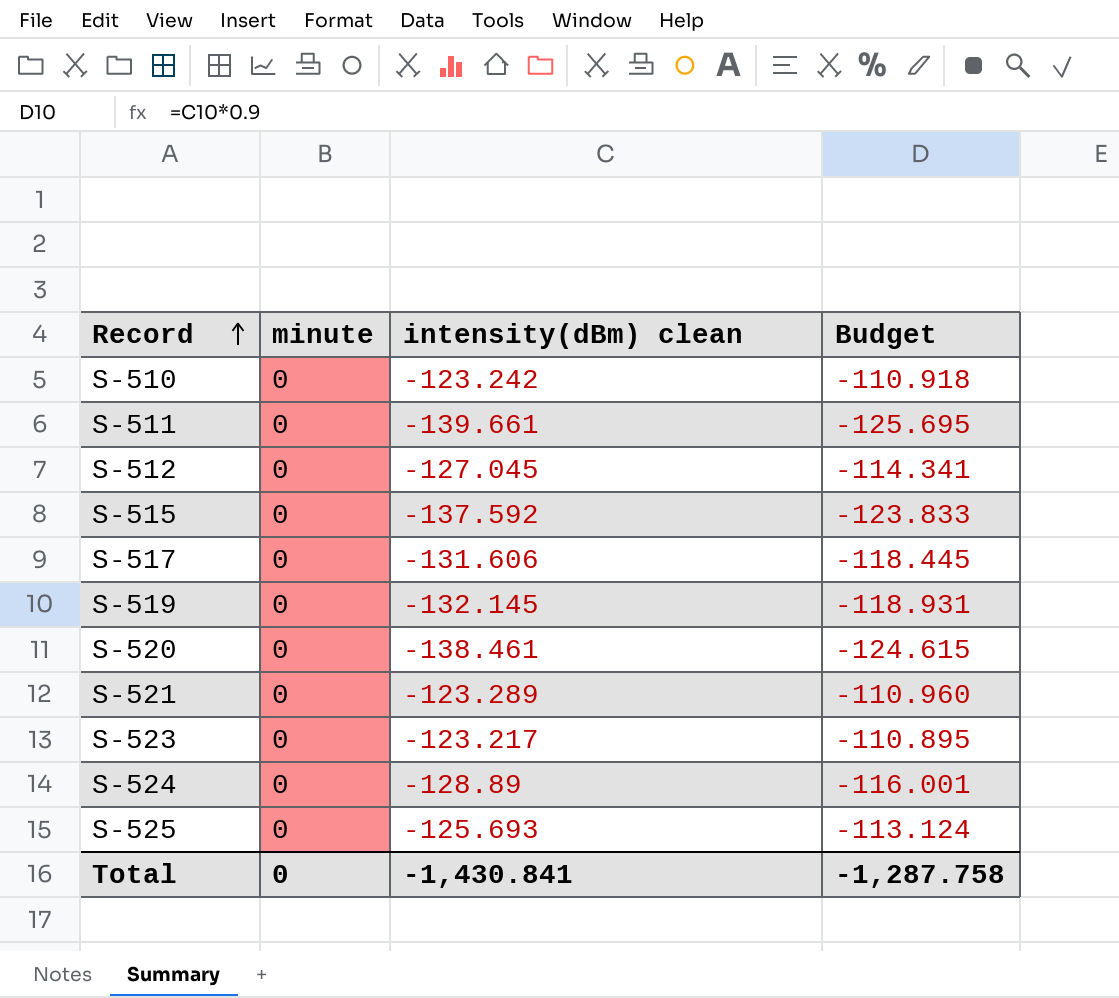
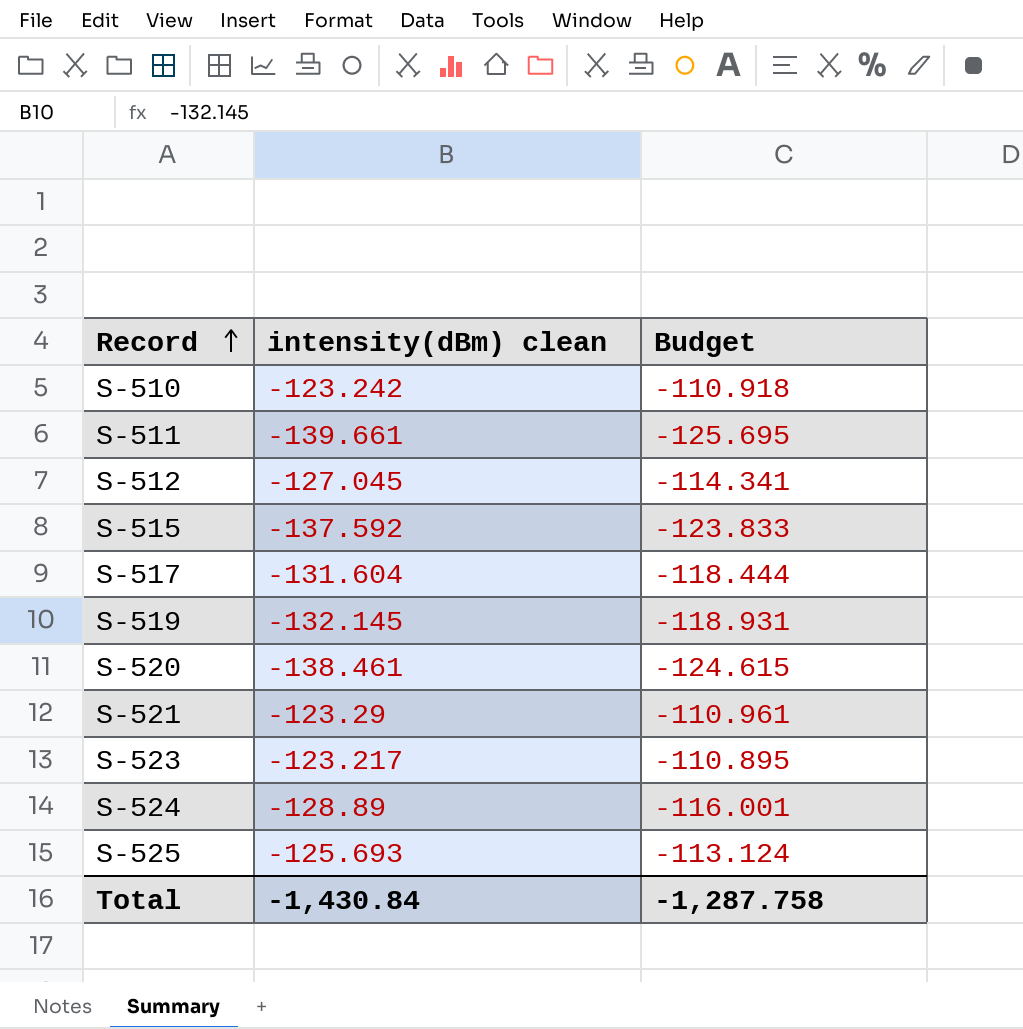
column minute | position: 2 -> none
S-517 | intensity(dBm) clean: -131.606 -> -131.604
S-517 | Budget: -118.445 -> -118.444
S-521 | intensity(dBm) clean: -123.289 -> -123.29
S-521 | Budget: -110.960 -> -110.961
Total | intensity(dBm) clean: -1,430.841 -> -1,430.84

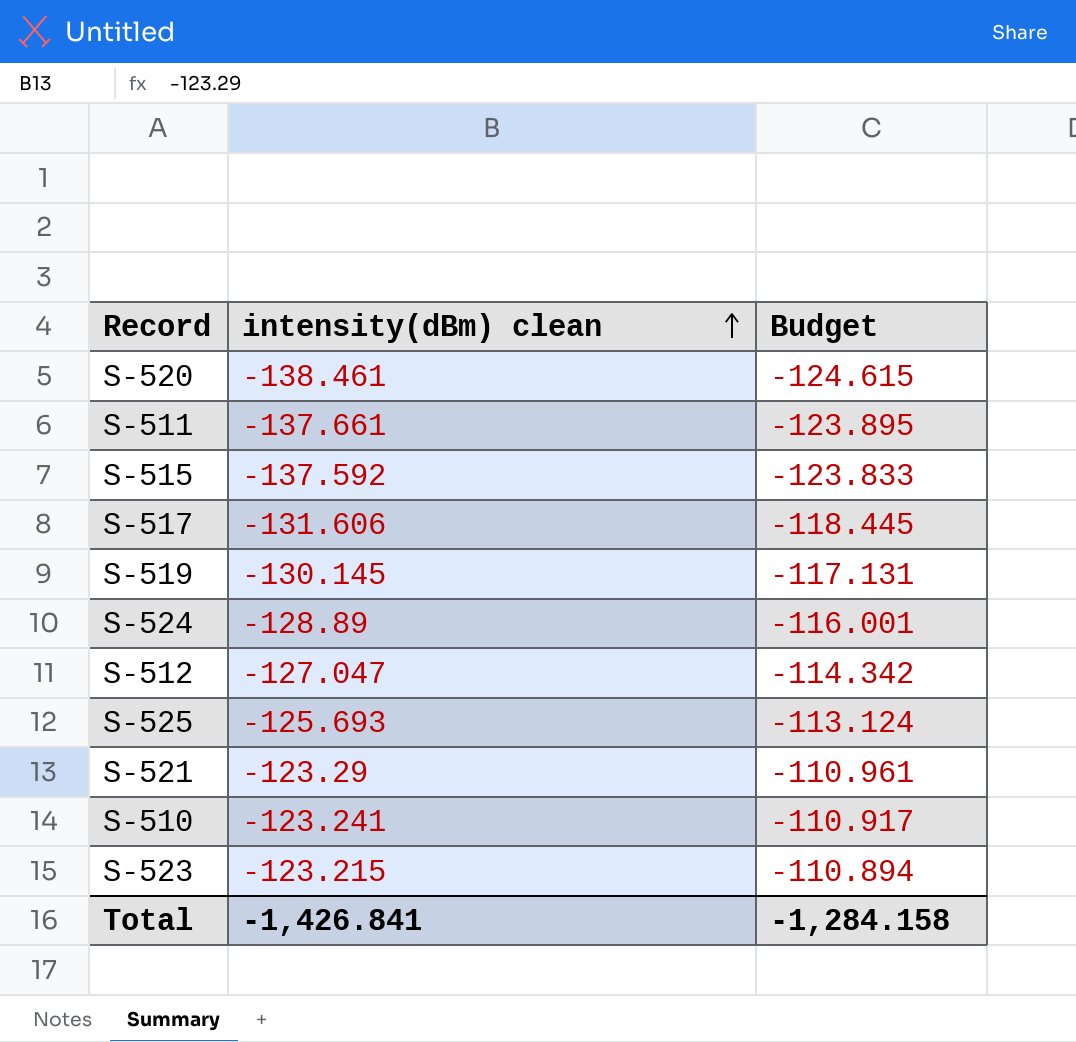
row order: Record ascending -> intensity(dBm) clean ascending
S-511 | intensity(dBm) clean: -139.661 -> -137.661
S-511 | Budget: -125.695 -> -123.895
S-517 | intensity(dBm) clean: -131.604 -> -131.606
S-517 | Budget: -118.444 -> -118.445
S-519 | intensity(dBm) clean: -132.145 -> -130.145
S-519 | Budget: -118.931 -> -117.131
S-512 | intensity(dBm) clean: -127.045 -> -127.047
S-512 | Budget: -114.341 -> -114.342
S-510 | intensity(dBm) clean: -123.242 -> -123.241
S-510 | Budget: -110.918 -> -110.917
S-523 | intensity(dBm) clean: -123.217 -> -123.215
S-523 | Budget: -110.895 -> -110.894
Total | intensity(dBm) clean: -1,430.84 -> -1,426.841
Total | Budget: -1,287.758 -> -1,284.158

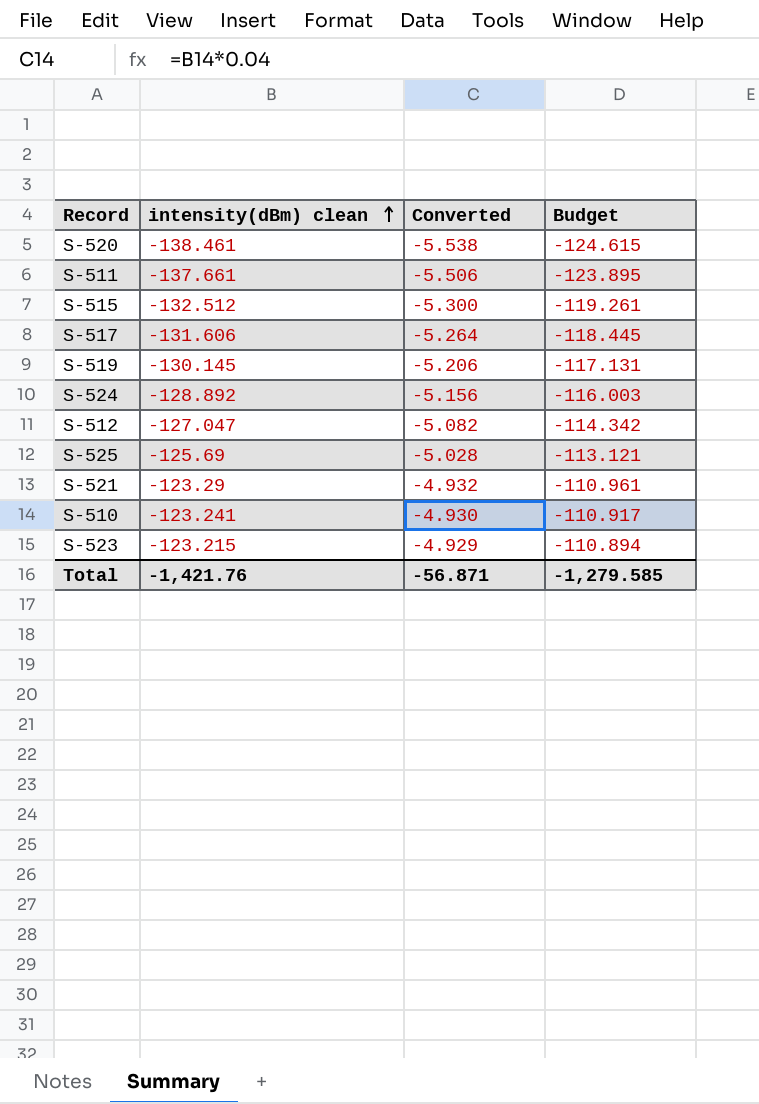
column Converted | formula: none -> [intensity(dBm) clean] * 0.04
S-515 | intensity(dBm) clean: -137.592 -> -132.512
S-515 | Budget: -123.833 -> -119.261
S-524 | intensity(dBm) clean: -128.89 -> -128.892
S-524 | Budget: -116.001 -> -116.003
S-525 | intensity(dBm) clean: -125.693 -> -125.69
S-525 | Budget: -113.124 -> -113.121
Total | intensity(dBm) clean: -1,426.841 -> -1,421.76
Total | Budget: -1,284.158 -> -1,279.585

